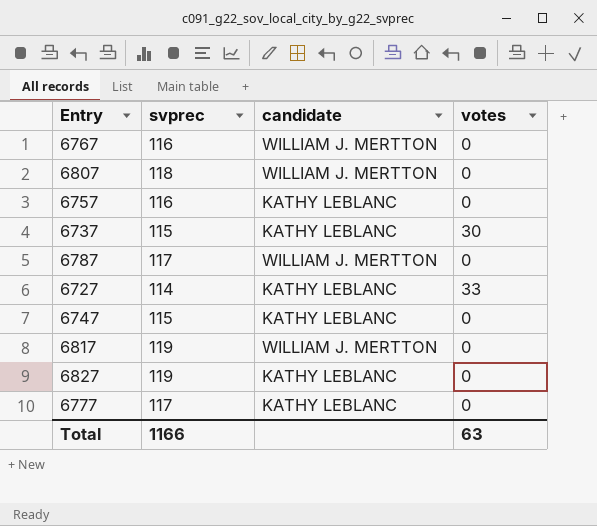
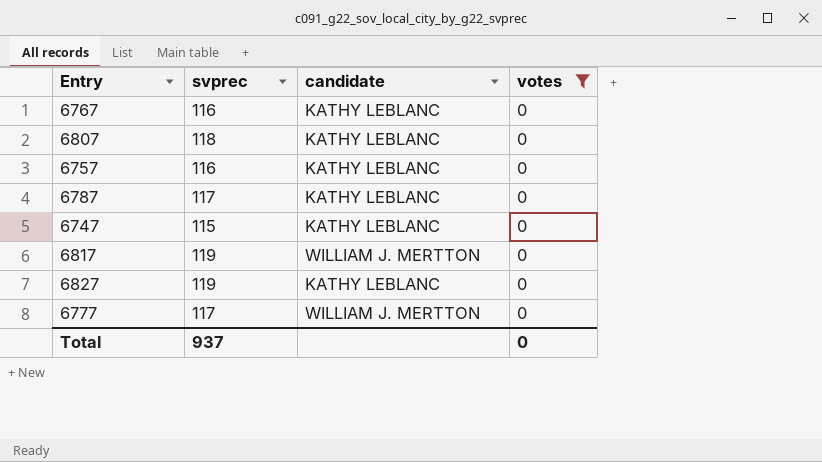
filter: none -> votes = 0
6767 | candidate: WILLIAM J. MERTTON -> KATHY LEBLANC
6807 | candidate: WILLIAM J. MERTTON -> KATHY LEBLANC
6787 | candidate: WILLIAM J. MERTTON -> KATHY LEBLANC
6777 | candidate: KATHY LEBLANC -> WILLIAM J. MERTTON
Total | svprec: 1166 -> 937
Total | votes: 63 -> 0

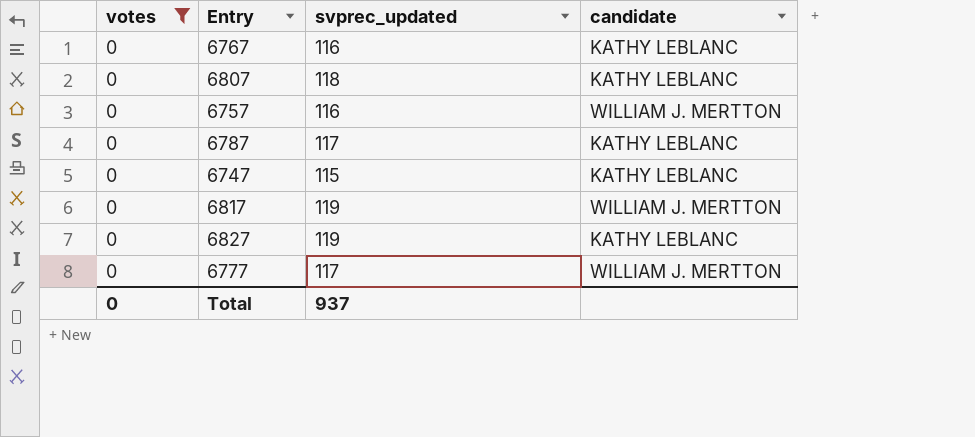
column votes | position: 4 -> 1
column name: svprec -> svprec_updated
6757 | candidate: KATHY LEBLANC -> WILLIAM J. MERTTON

